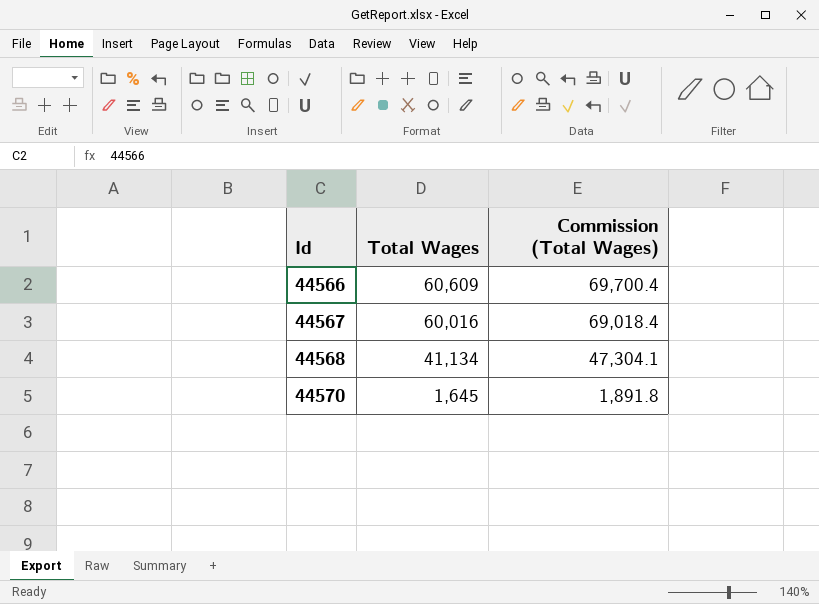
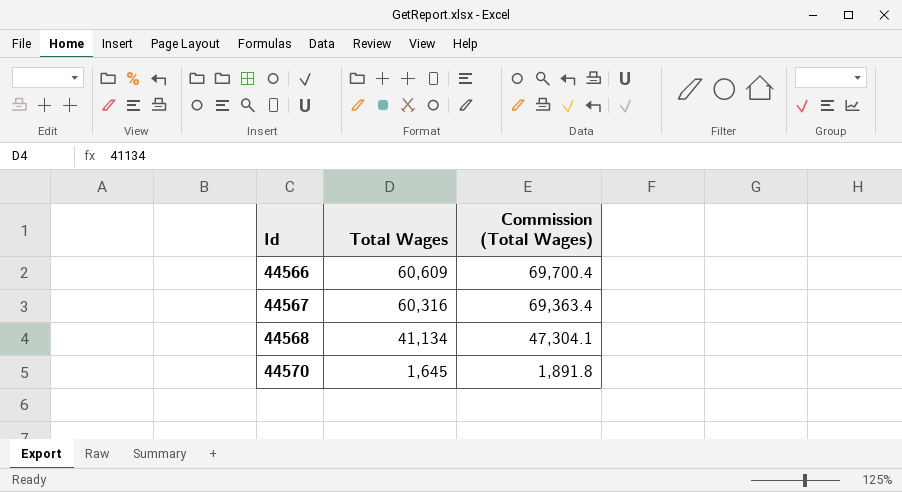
44567 | Total Wages: 60,016 -> 60,316
44567 | Commission (Total Wages): 69,018.4 -> 69,363.4

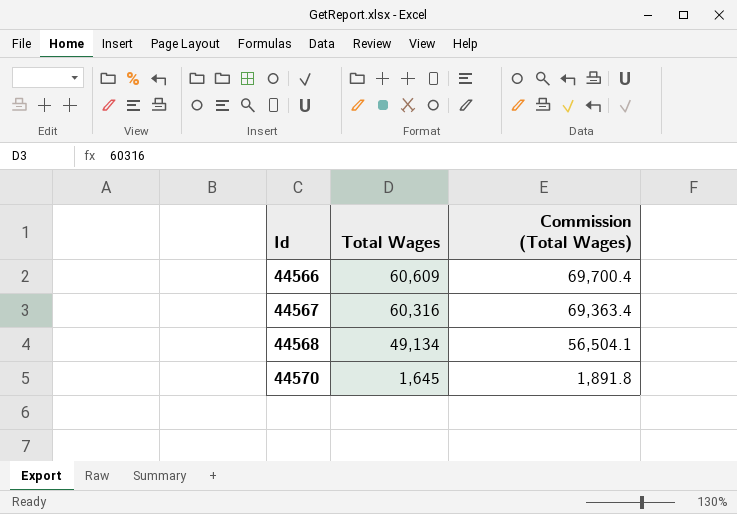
44568 | Total Wages: 41,134 -> 49,134
44568 | Commission (Total Wages): 47,304.1 -> 56,504.1

